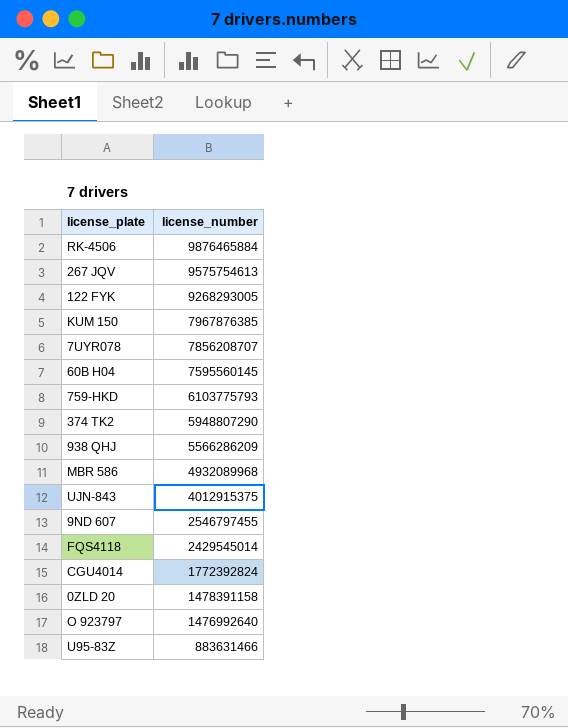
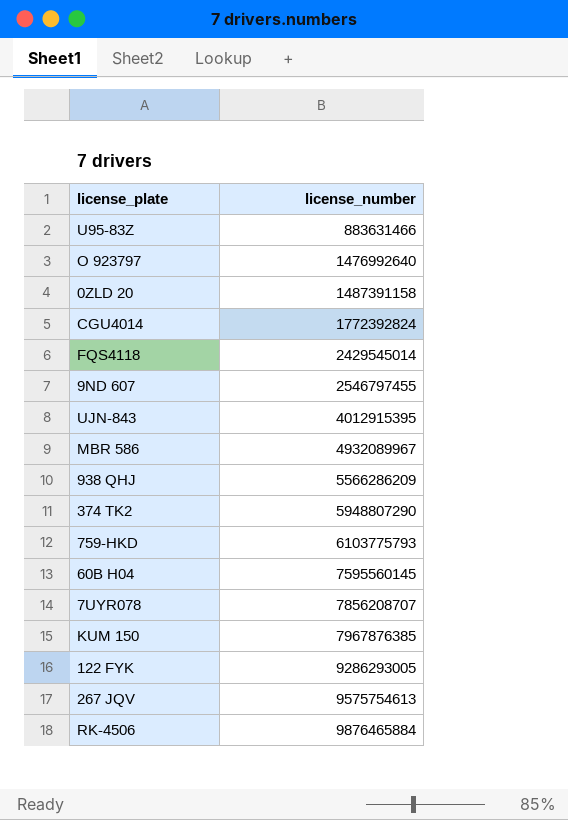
row order: license_number descending -> license_number ascending
0ZLD 20 | license_number: 1478391158 -> 1487391158
UJN-843 | license_number: 4012915375 -> 4012915395
MBR 586 | license_number: 4932089968 -> 4932089967
122 FYK | license_number: 9268293005 -> 9286293005

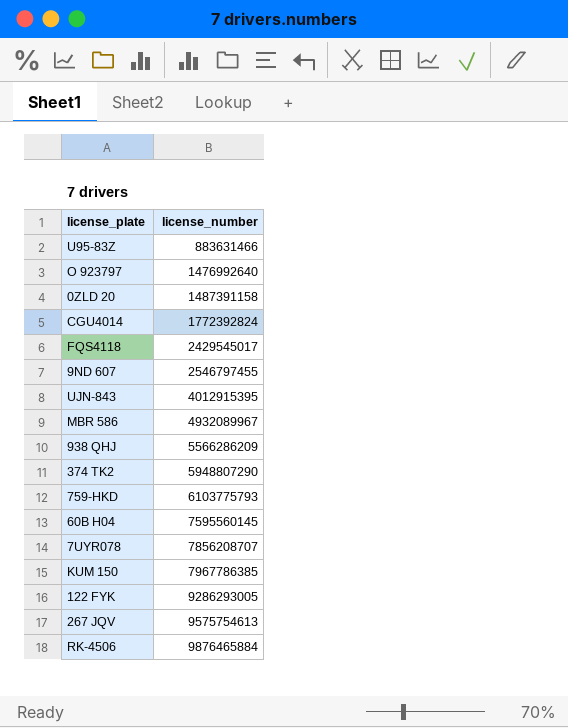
FQS4118 | license_number: 2429545014 -> 2429545017
KUM 150 | license_number: 7967876385 -> 7967786385

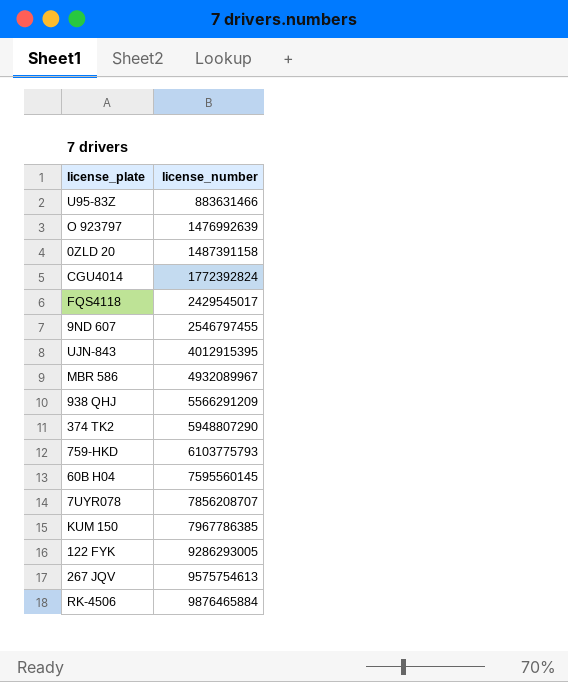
O 923797 | license_number: 1476992640 -> 1476992639
938 QHJ | license_number: 5566286209 -> 5566291209

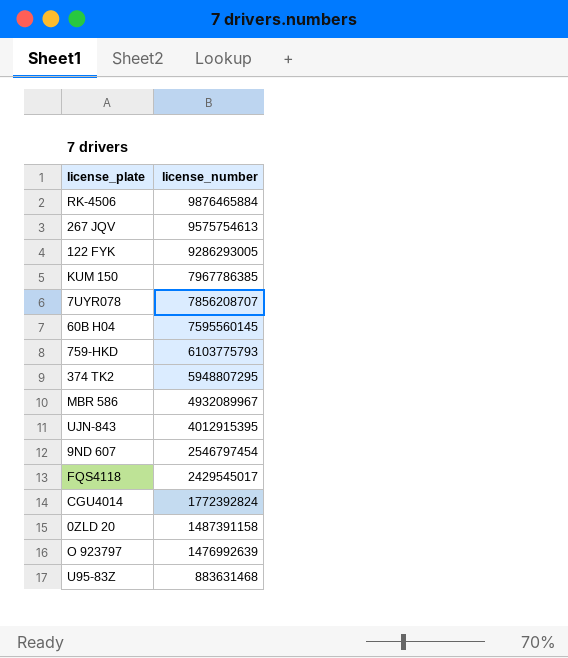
row order: license_number ascending -> license_number descending
row 938 QHJ: 5566291209 -> none
374 TK2 | license_number: 5948807290 -> 5948807295
9ND 607 | license_number: 2546797455 -> 2546797454
U95-83Z | license_number: 883631466 -> 883631468

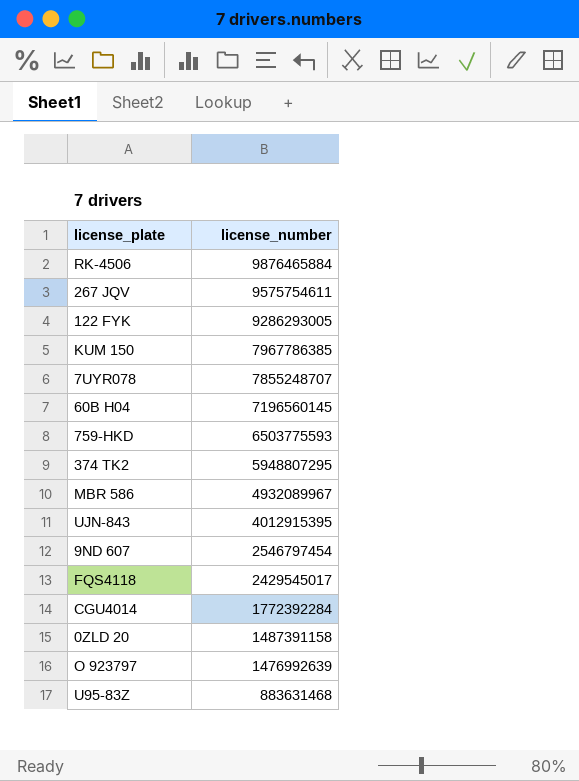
267 JQV | license_number: 9575754613 -> 9575754611
7UYR078 | license_number: 7856208707 -> 7855248707
60B H04 | license_number: 7595560145 -> 7196560145
759-HKD | license_number: 6103775793 -> 6503775593
CGU4014 | license_number: 1772392824 -> 1772392284

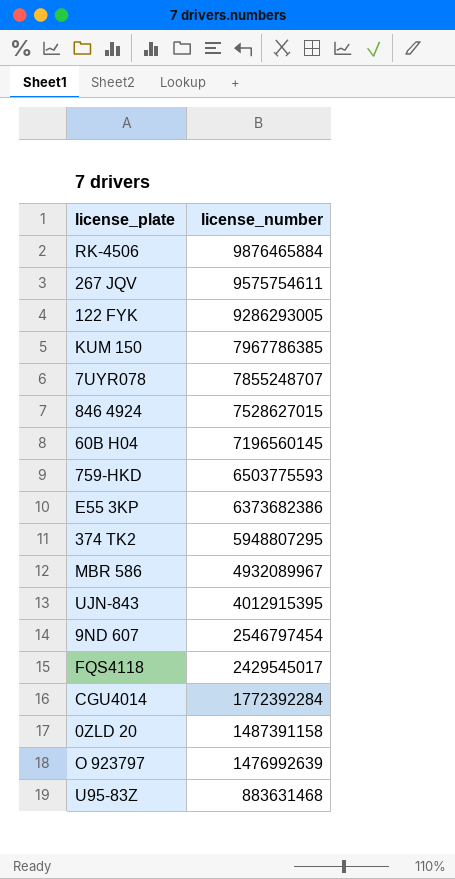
row 846 4924: none -> 7528627015
row E55 3KP: none -> 6373682386

